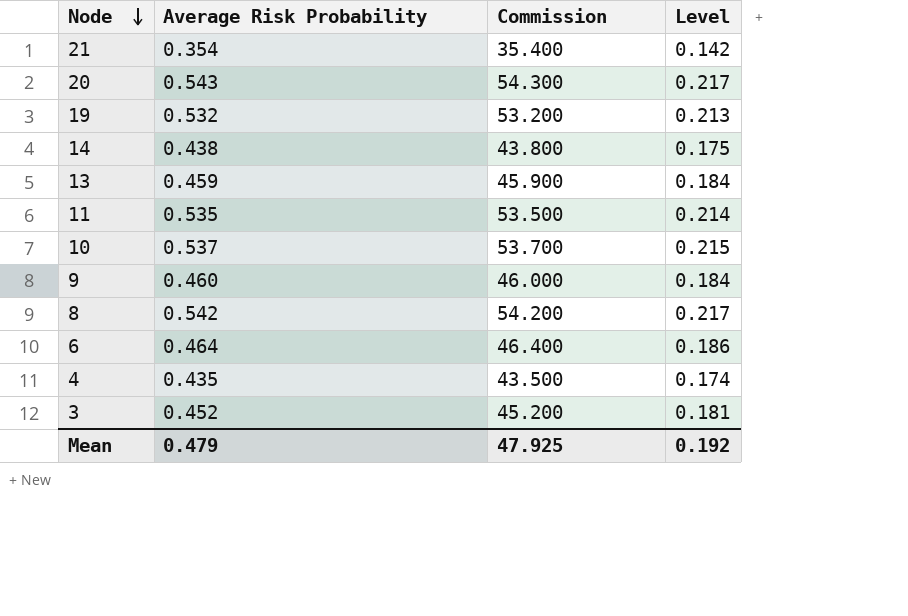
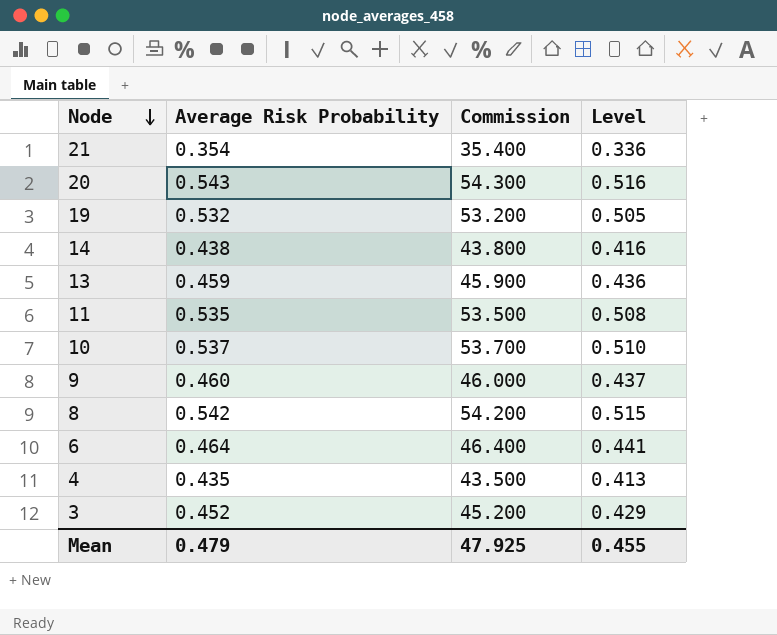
column Level | formula: [Average Risk Probability] * 0.4 -> [Average Risk Probability] * 0.95
Mean | Level: 0.192 -> 0.455

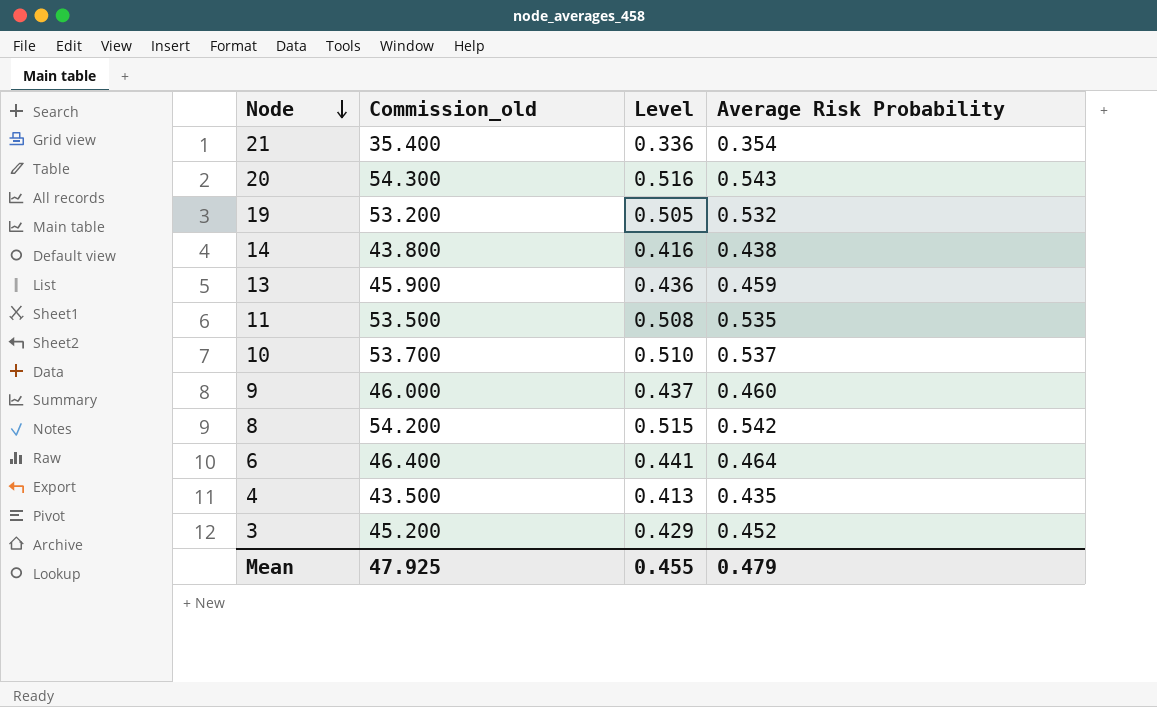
column name: Commission -> Commission_old
column Average Risk Probability | position: 2 -> 4

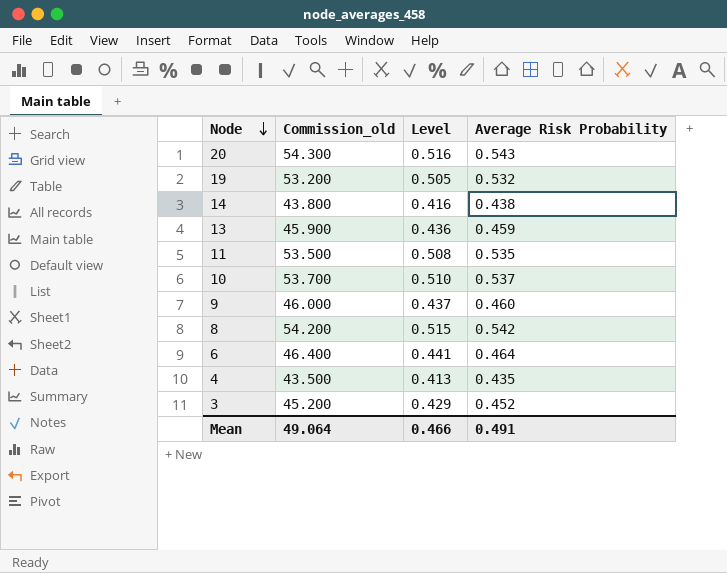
row 21: 35.400 | 0.336 | 0.354 -> none
Mean | Commission_old: 47.925 -> 49.064
Mean | Level: 0.455 -> 0.466
Mean | Average Risk Probability: 0.479 -> 0.491

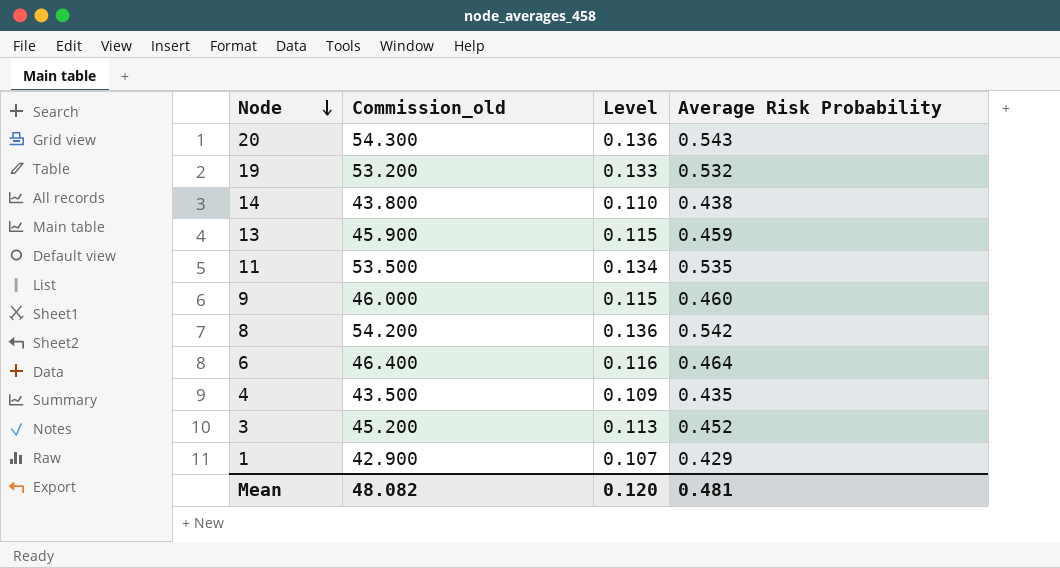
column Level | formula: [Average Risk Probability] * 0.95 -> [Average Risk Probability] * 0.25
row 10: 53.700 | 0.510 | 0.537 -> none
row 1: none -> 42.900 | 0.107 | 0.429
Mean | Commission_old: 49.064 -> 48.082
Mean | Level: 0.466 -> 0.120
Mean | Average Risk Probability: 0.491 -> 0.481

